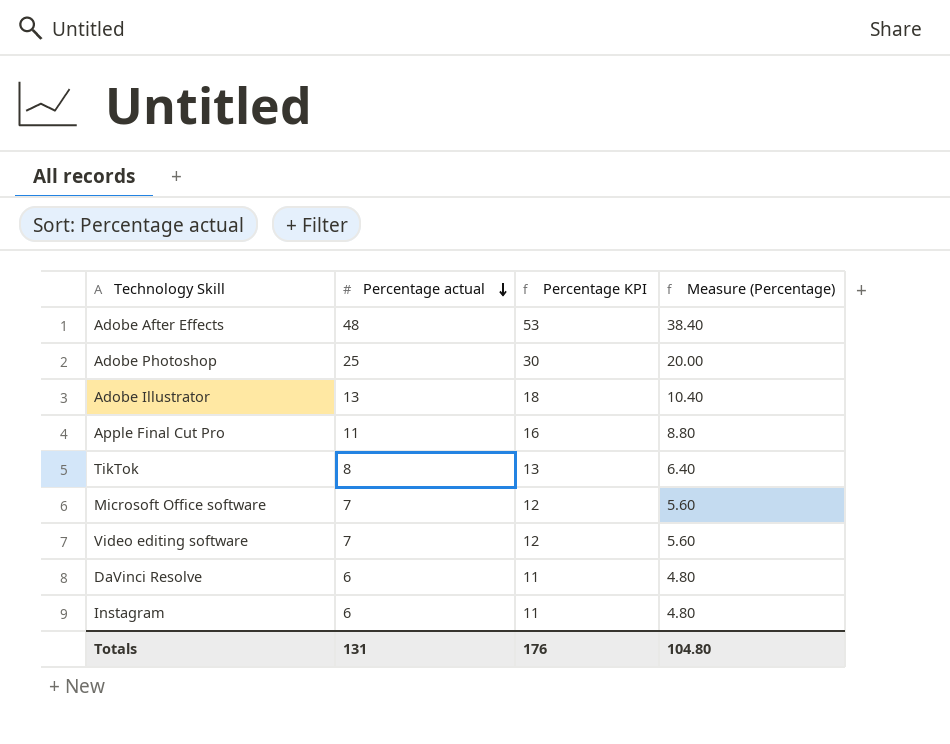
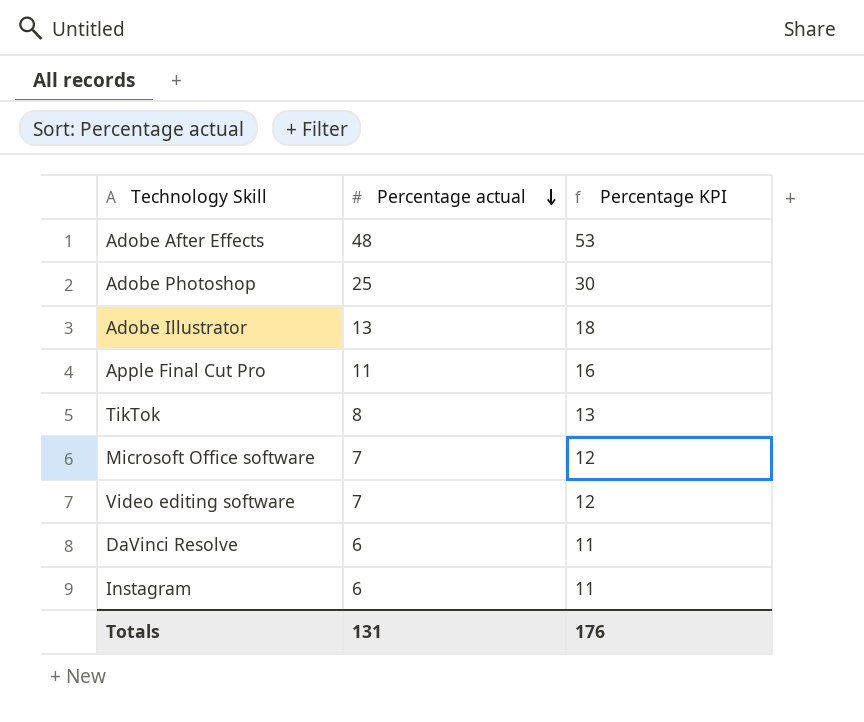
column Measure (Percentage) | formula: [Percentage actual] * 0.8 -> none

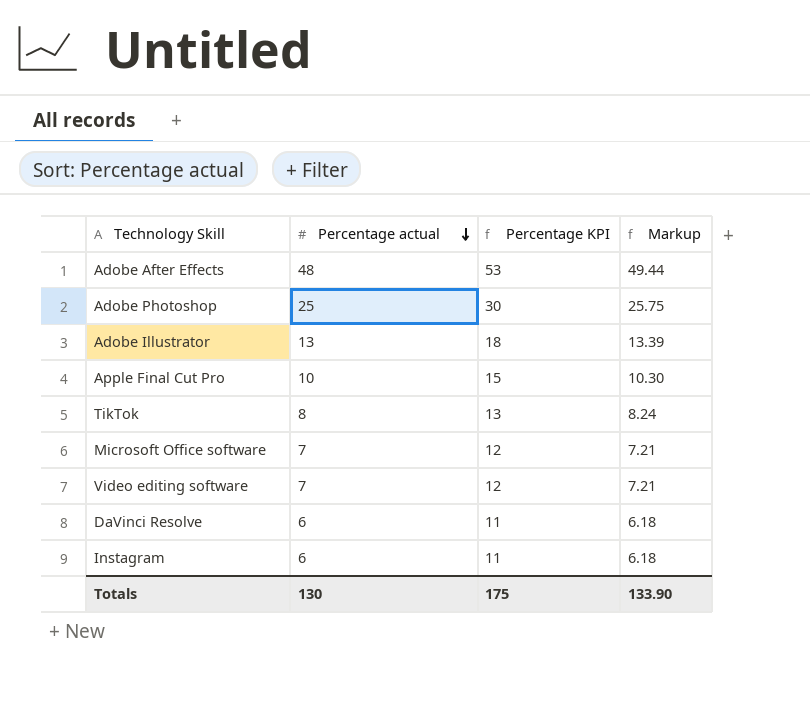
column Markup | formula: none -> [Percentage actual] * 1.03
Apple Final Cut Pro | Percentage actual: 11 -> 10
Apple Final Cut Pro | Percentage KPI: 16 -> 15
Totals | Percentage actual: 131 -> 130
Totals | Percentage KPI: 176 -> 175

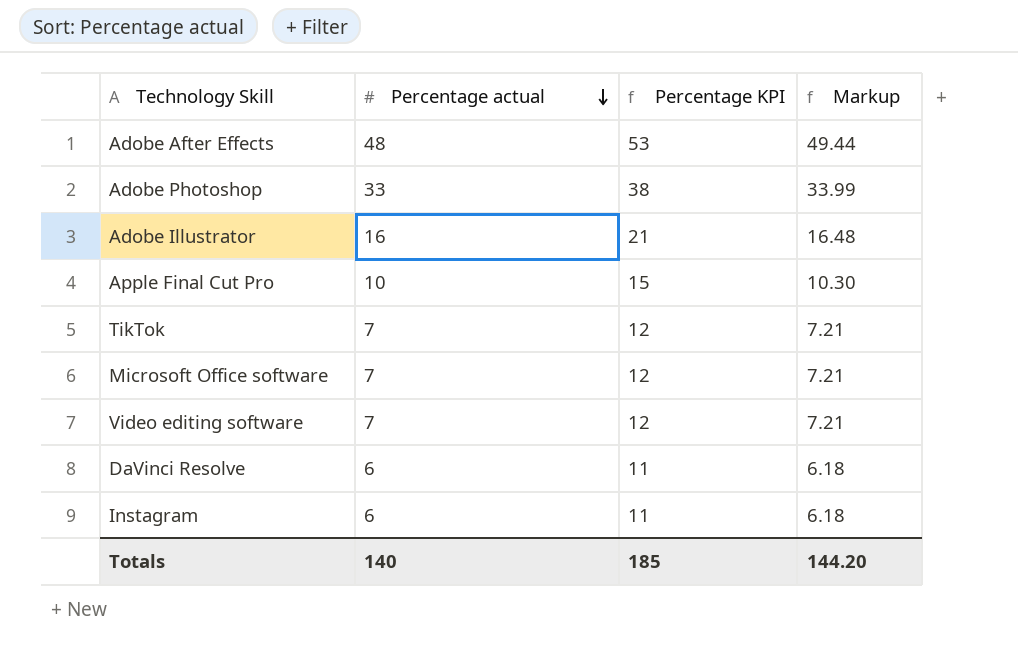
Adobe Photoshop | Percentage actual: 25 -> 33
Adobe Photoshop | Percentage KPI: 30 -> 38
Adobe Photoshop | Markup: 25.75 -> 33.99
Adobe Illustrator | Percentage actual: 13 -> 16
Adobe Illustrator | Percentage KPI: 18 -> 21
Adobe Illustrator | Markup: 13.39 -> 16.48
TikTok | Percentage actual: 8 -> 7
TikTok | Percentage KPI: 13 -> 12
TikTok | Markup: 8.24 -> 7.21
Totals | Percentage actual: 130 -> 140
Totals | Percentage KPI: 175 -> 185
Totals | Markup: 133.90 -> 144.20

